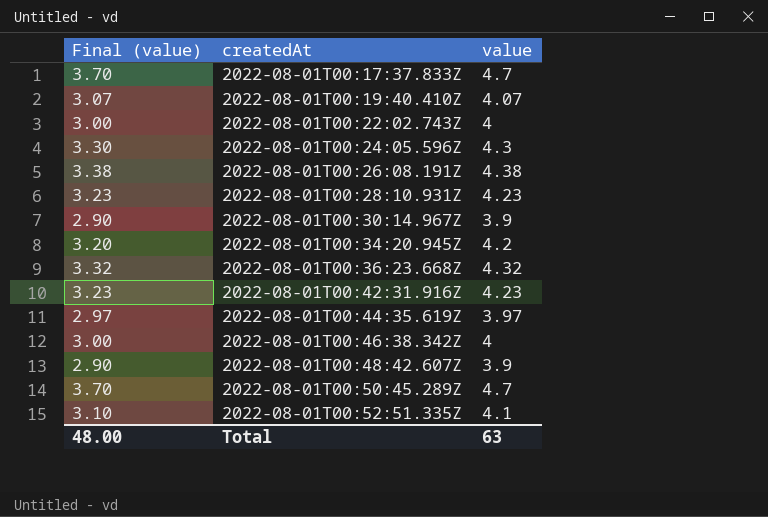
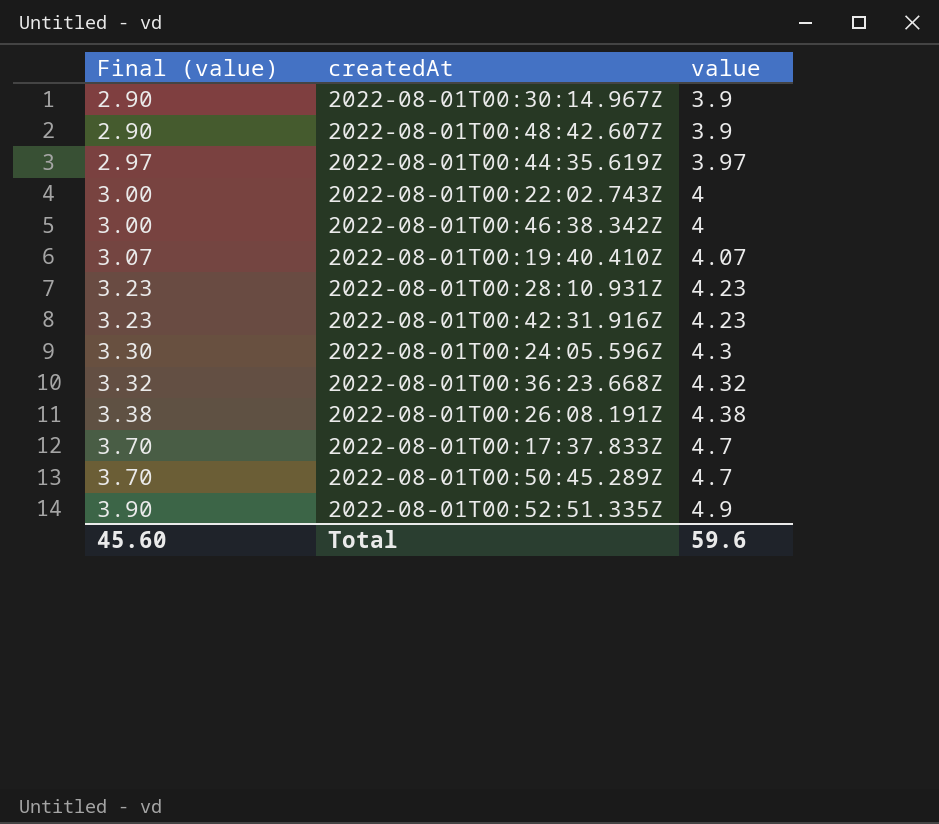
row order: createdAt ascending -> Final (value) ascending
row 2022-08-01T00:34:20.945Z: 3.20 | 4.2 -> none
2022-08-01T00:52:51.335Z | Final (value): 3.10 -> 3.90
2022-08-01T00:52:51.335Z | value: 4.1 -> 4.9
Total | Final (value): 48.00 -> 45.60
Total | value: 63 -> 59.6

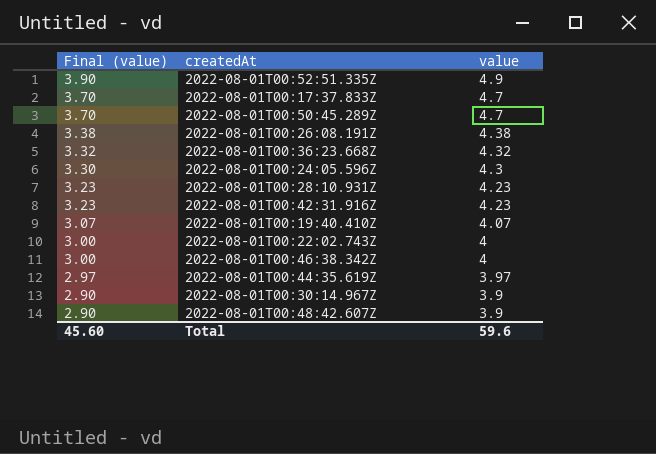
row order: Final (value) ascending -> Final (value) descending

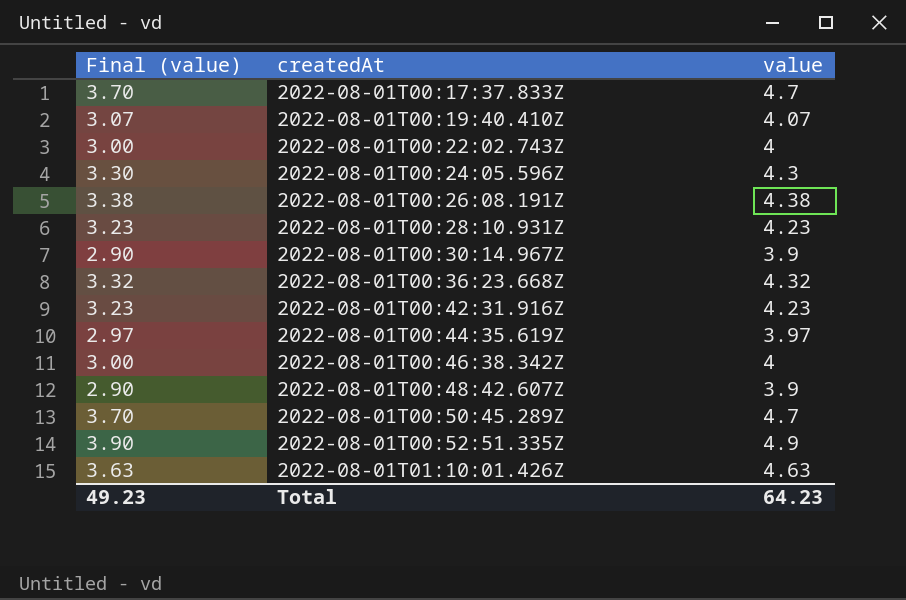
row order: Final (value) descending -> createdAt ascending
row 2022-08-01T01:10:01.426Z: none -> 3.63 | 4.63
Total | Final (value): 45.60 -> 49.23
Total | value: 59.6 -> 64.23

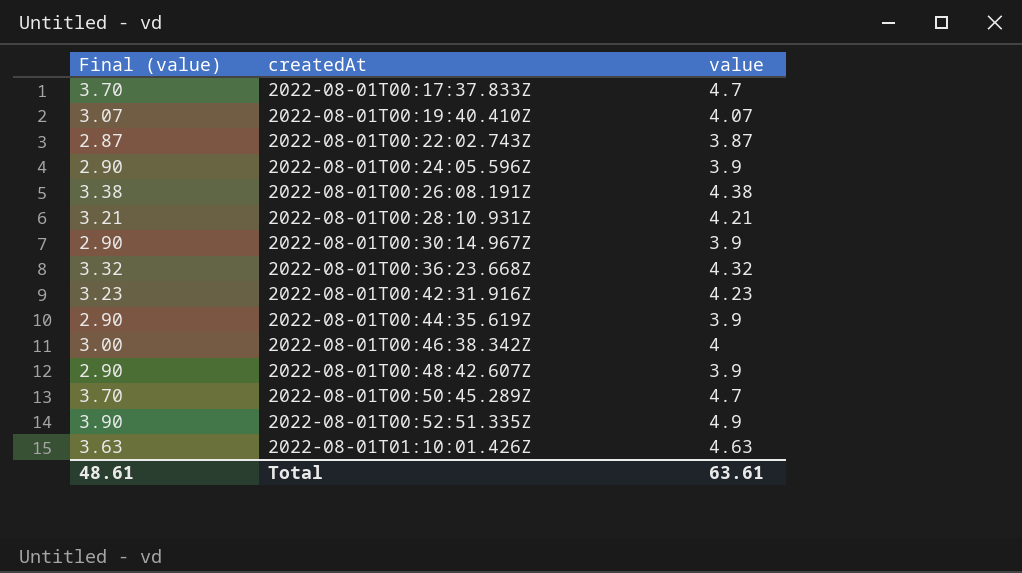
2022-08-01T00:22:02.743Z | Final (value): 3.00 -> 2.87
2022-08-01T00:22:02.743Z | value: 4 -> 3.87
2022-08-01T00:24:05.596Z | Final (value): 3.30 -> 2.90
2022-08-01T00:24:05.596Z | value: 4.3 -> 3.9
2022-08-01T00:28:10.931Z | Final (value): 3.23 -> 3.21
2022-08-01T00:28:10.931Z | value: 4.23 -> 4.21
2022-08-01T00:44:35.619Z | Final (value): 2.97 -> 2.90
2022-08-01T00:44:35.619Z | value: 3.97 -> 3.9
Total | Final (value): 49.23 -> 48.61
Total | value: 64.23 -> 63.61

